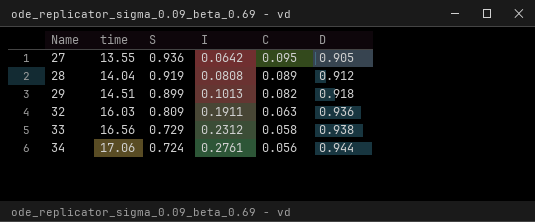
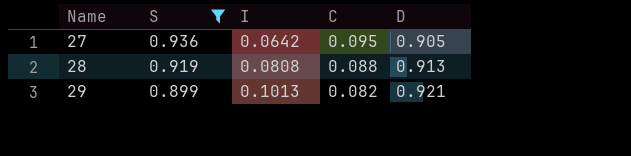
filter: none -> S >= 0.899
column time | position: 2 -> none
28 | C: 0.089 -> 0.088
28 | D: 0.912 -> 0.913
29 | D: 0.918 -> 0.921

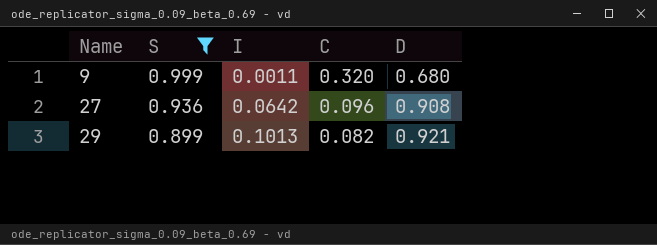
row 28: 0.919 | 0.0808 | 0.088 | 0.913 -> none
row 9: none -> 0.999 | 0.0011 | 0.320 | 0.680
27 | C: 0.095 -> 0.096
27 | D: 0.905 -> 0.908

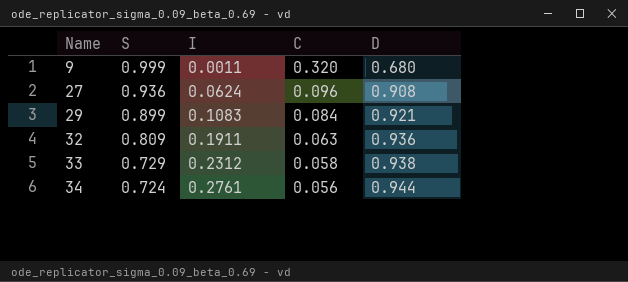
filter: S >= 0.899 -> none
27 | I: 0.0642 -> 0.0624
29 | I: 0.1013 -> 0.1083
29 | C: 0.082 -> 0.084

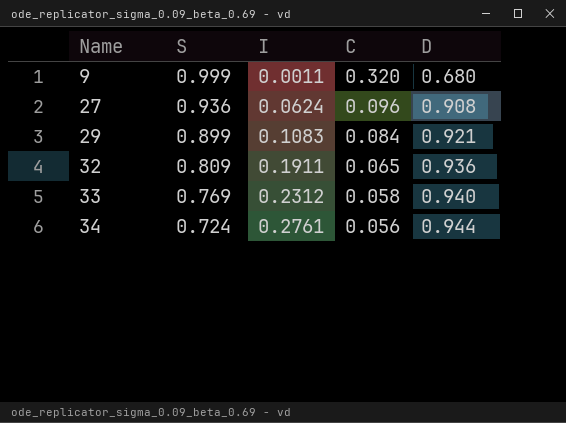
32 | C: 0.063 -> 0.065
33 | S: 0.729 -> 0.769
33 | D: 0.938 -> 0.940

